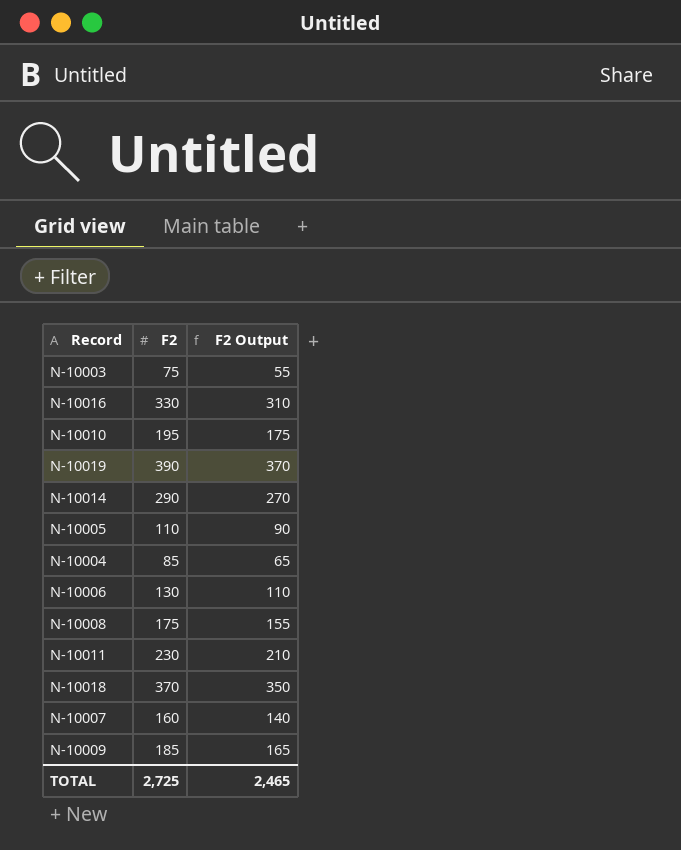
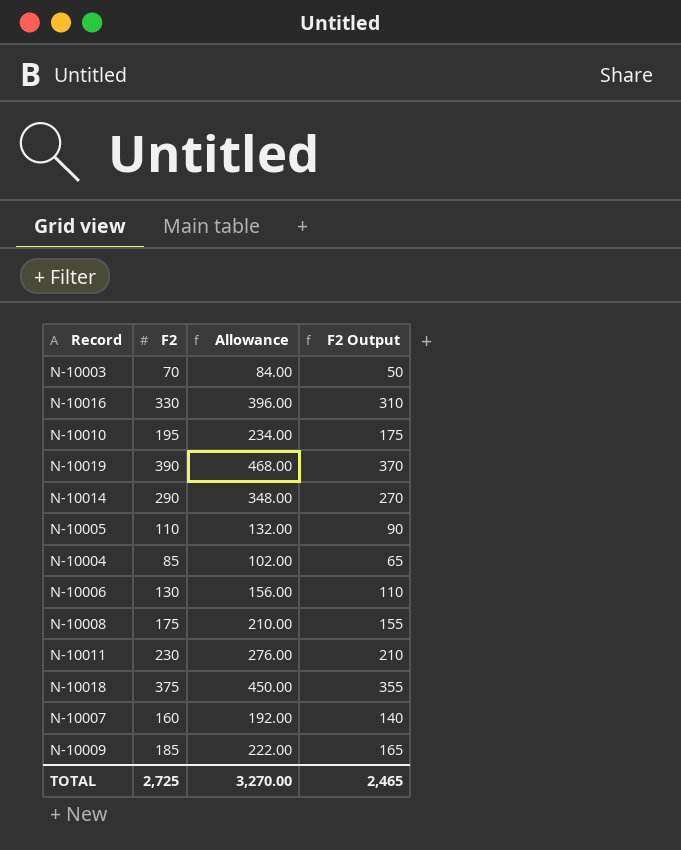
column Allowance | formula: none -> [F2] * 1.2
N-10003 | F2: 75 -> 70
N-10003 | F2 Output: 55 -> 50
N-10018 | F2: 370 -> 375
N-10018 | F2 Output: 350 -> 355

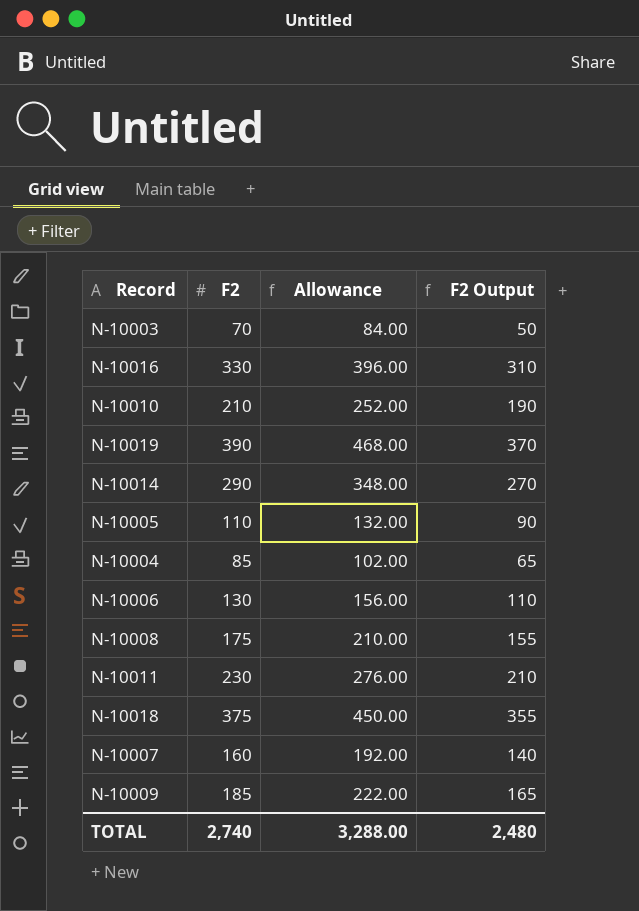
N-10010 | F2: 195 -> 210
N-10010 | Allowance: 234.00 -> 252.00
N-10010 | F2 Output: 175 -> 190
TOTAL | F2: 2,725 -> 2,740
TOTAL | Allowance: 3,270.00 -> 3,288.00
TOTAL | F2 Output: 2,465 -> 2,480

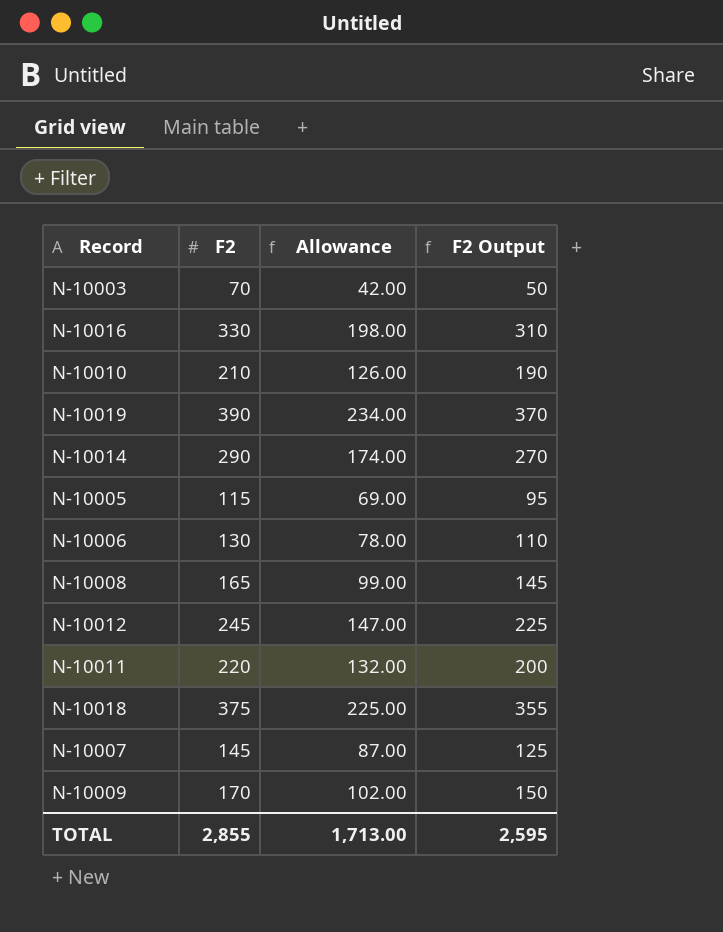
column Allowance | formula: [F2] * 1.2 -> [F2] * 0.6
row N-10004: 85 | 102.00 | 65 -> none
N-10005 | F2: 110 -> 115
N-10005 | F2 Output: 90 -> 95
N-10008 | F2: 175 -> 165
N-10008 | F2 Output: 155 -> 145
row N-10012: none -> 245 | 147.00 | 225
N-10011 | F2: 230 -> 220
N-10011 | F2 Output: 210 -> 200
N-10007 | F2: 160 -> 145
N-10007 | F2 Output: 140 -> 125
N-10009 | F2: 185 -> 170
N-10009 | F2 Output: 165 -> 150
TOTAL | F2: 2,740 -> 2,855
TOTAL | Allowance: 3,288.00 -> 1,713.00
TOTAL | F2 Output: 2,480 -> 2,595

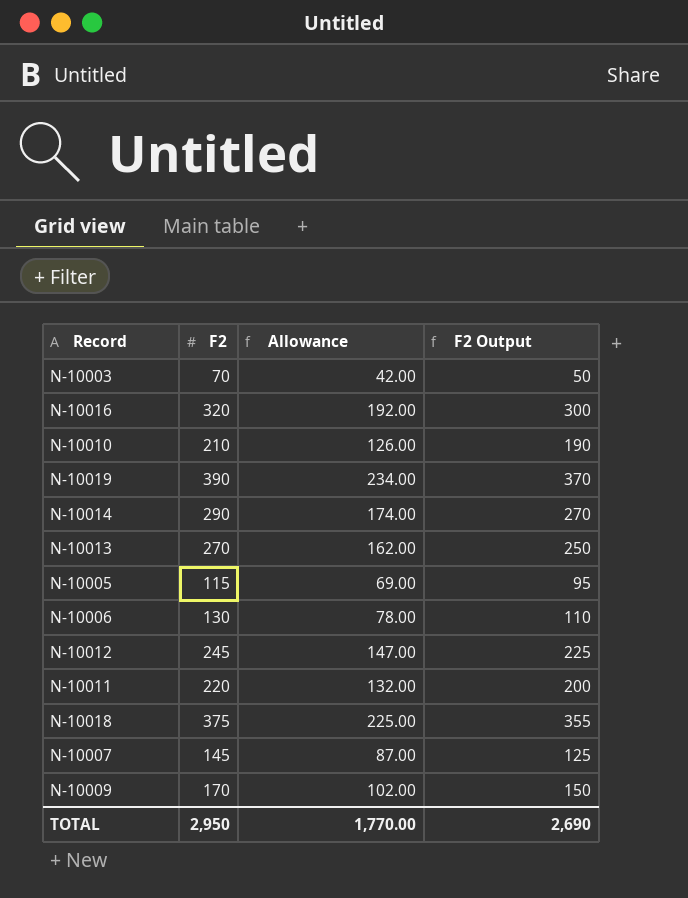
row N-10008: 165 | 99.00 | 145 -> none
N-10016 | F2: 330 -> 320
N-10016 | Allowance: 198.00 -> 192.00
N-10016 | F2 Output: 310 -> 300
row N-10013: none -> 270 | 162.00 | 250
TOTAL | F2: 2,855 -> 2,950
TOTAL | Allowance: 1,713.00 -> 1,770.00
TOTAL | F2 Output: 2,595 -> 2,690

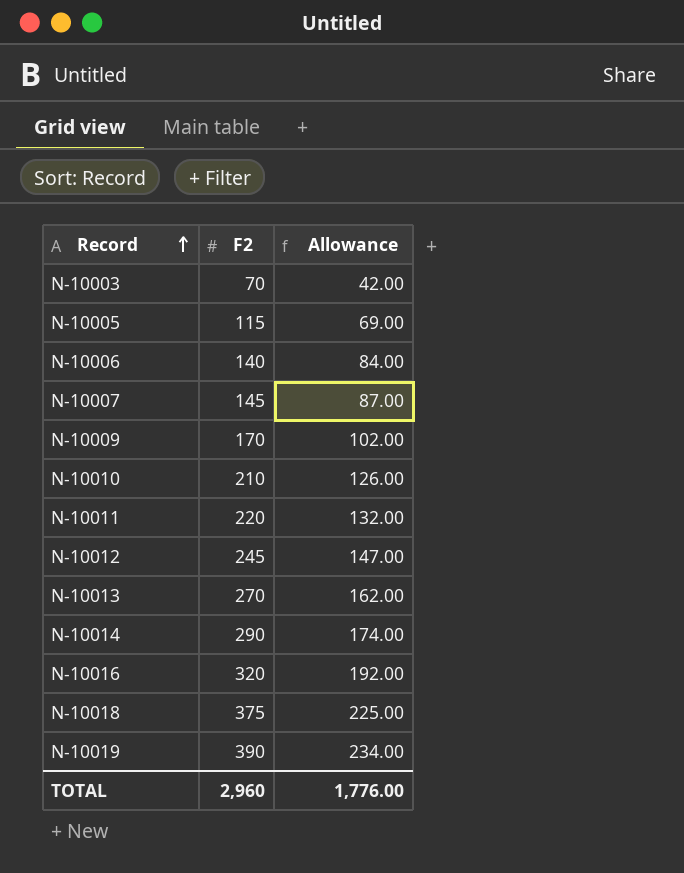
row order: none -> Record ascending
column F2 Output | formula: [F2] - 20 -> none
N-10006 | F2: 130 -> 140
N-10006 | Allowance: 78.00 -> 84.00
TOTAL | F2: 2,950 -> 2,960
TOTAL | Allowance: 1,770.00 -> 1,776.00

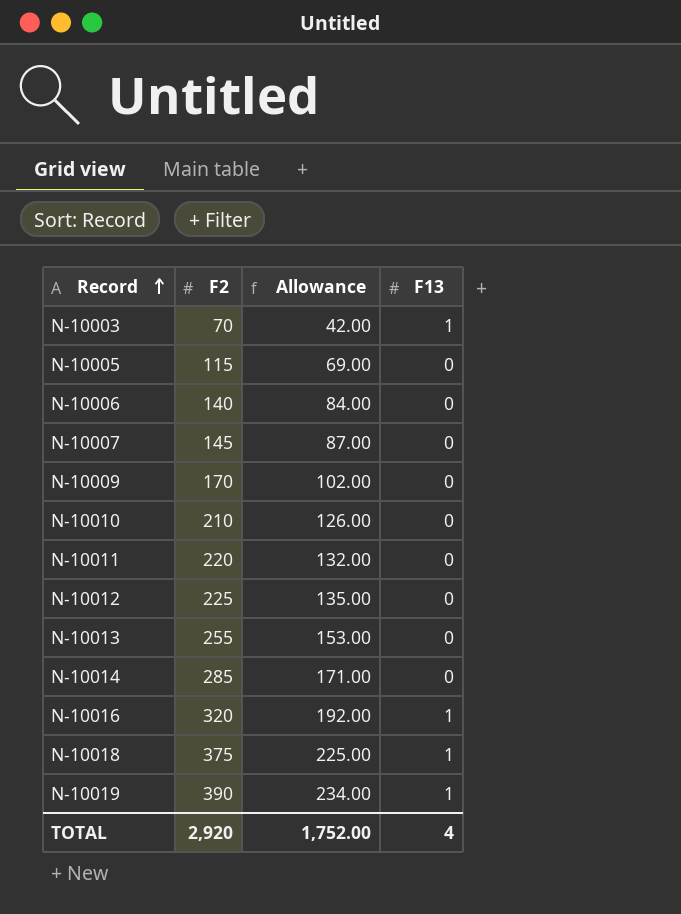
column F13 | position: none -> 4
N-10012 | F2: 245 -> 225
N-10012 | Allowance: 147.00 -> 135.00
N-10013 | F2: 270 -> 255
N-10013 | Allowance: 162.00 -> 153.00
N-10014 | F2: 290 -> 285
N-10014 | Allowance: 174.00 -> 171.00
TOTAL | F2: 2,960 -> 2,920
TOTAL | Allowance: 1,776.00 -> 1,752.00

